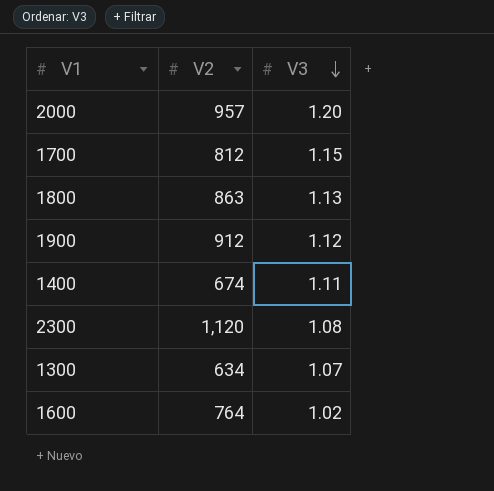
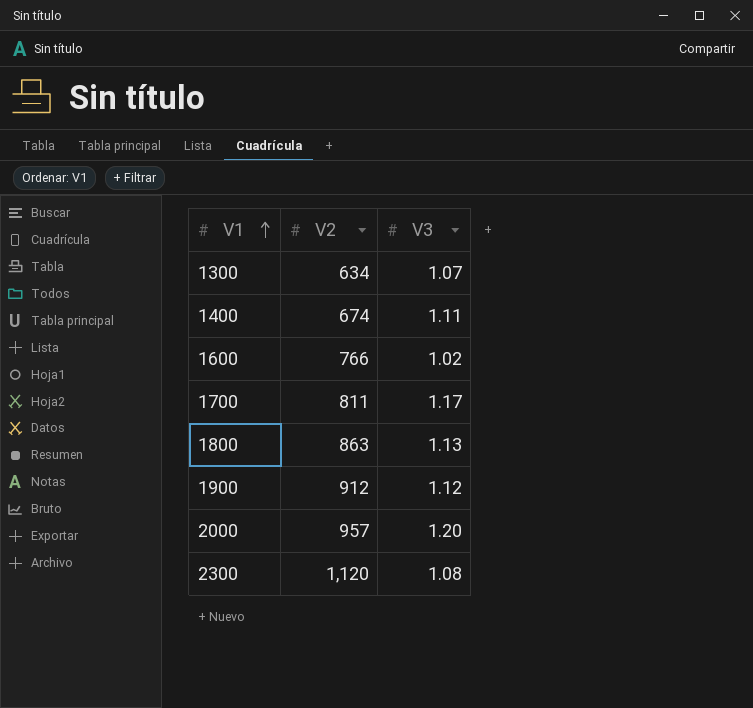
row order: V3 descending -> V1 ascending
1600 | V2: 764 -> 766
1700 | V2: 812 -> 811
1700 | V3: 1.15 -> 1.17

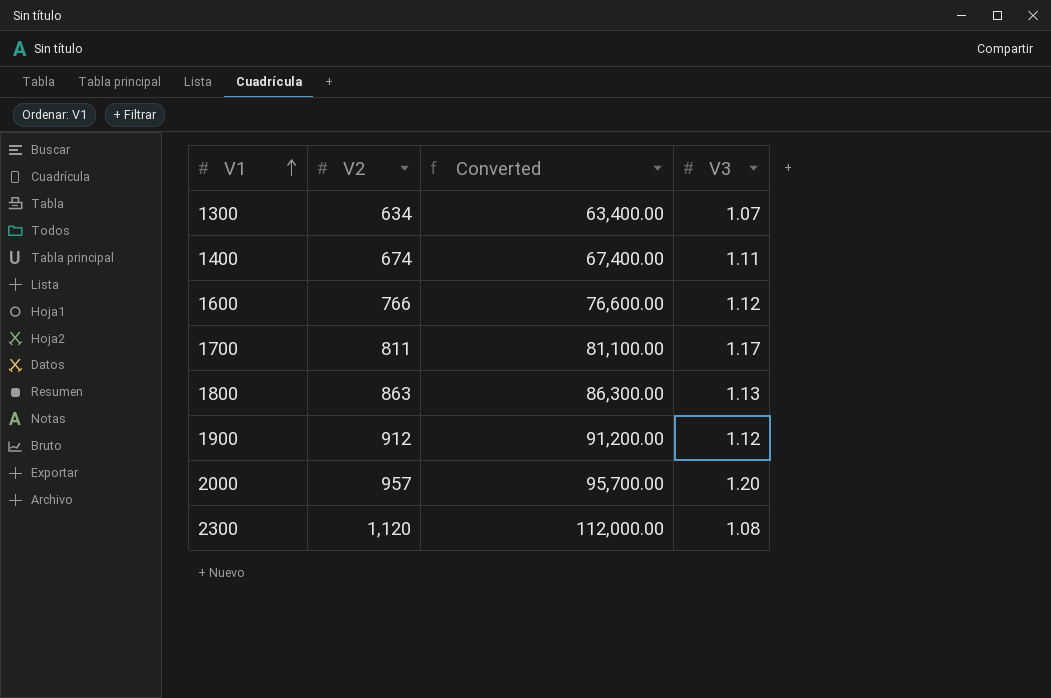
column Converted | formula: none -> [V2] * 100
1600 | V3: 1.02 -> 1.12

